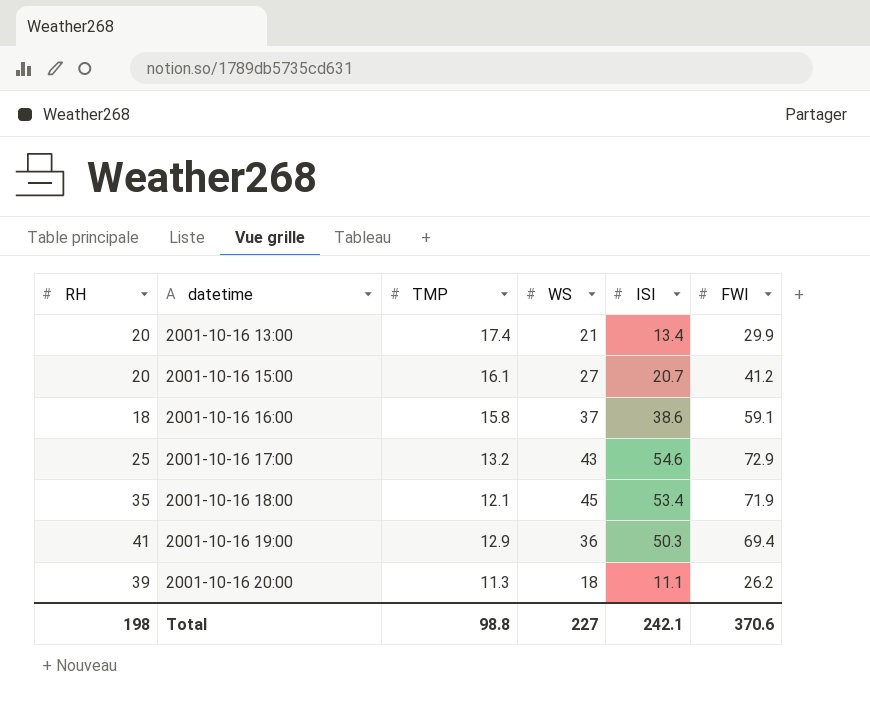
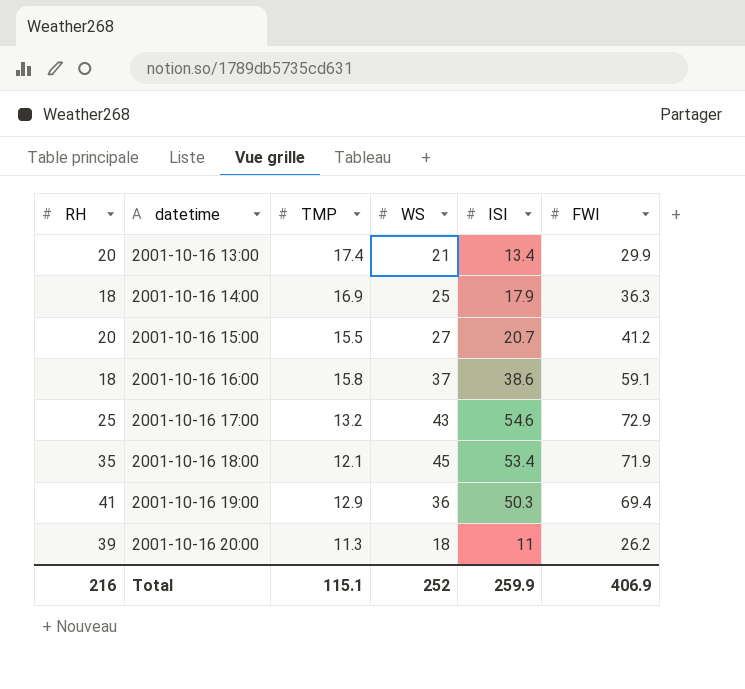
row 2001-10-16 14:00: none -> 18 | 16.9 | 25 | 17.9 | 36.3
2001-10-16 15:00 | TMP: 16.1 -> 15.5
2001-10-16 20:00 | ISI: 11.1 -> 11
Total | RH: 198 -> 216
Total | TMP: 98.8 -> 115.1
Total | WS: 227 -> 252
Total | ISI: 242.1 -> 259.9
Total | FWI: 370.6 -> 406.9

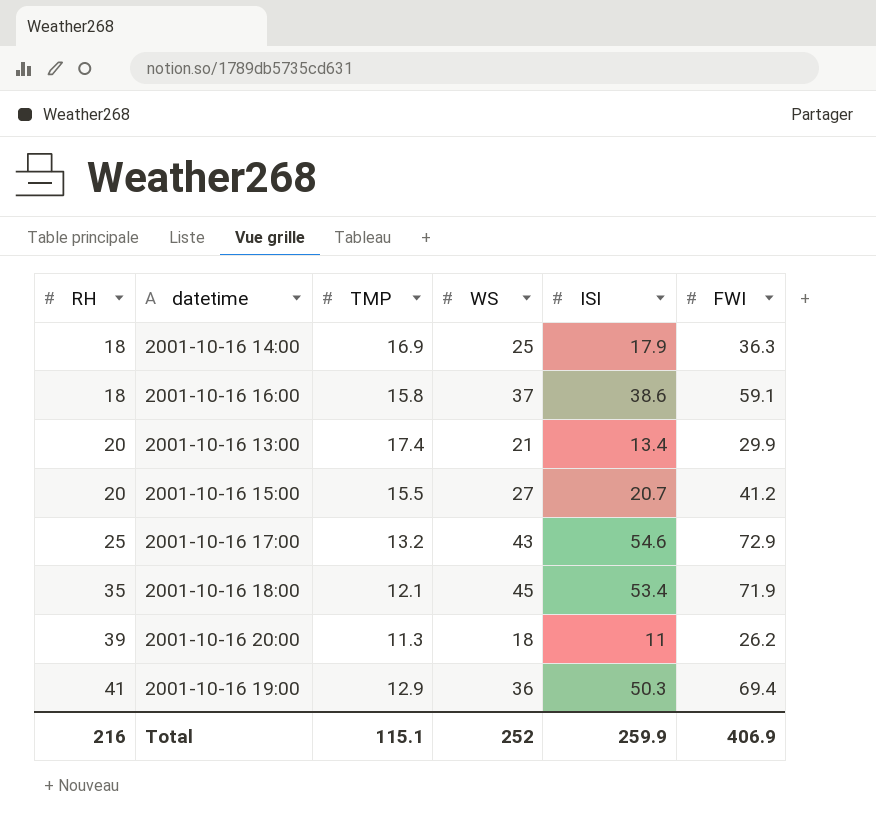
row order: datetime ascending -> RH ascending

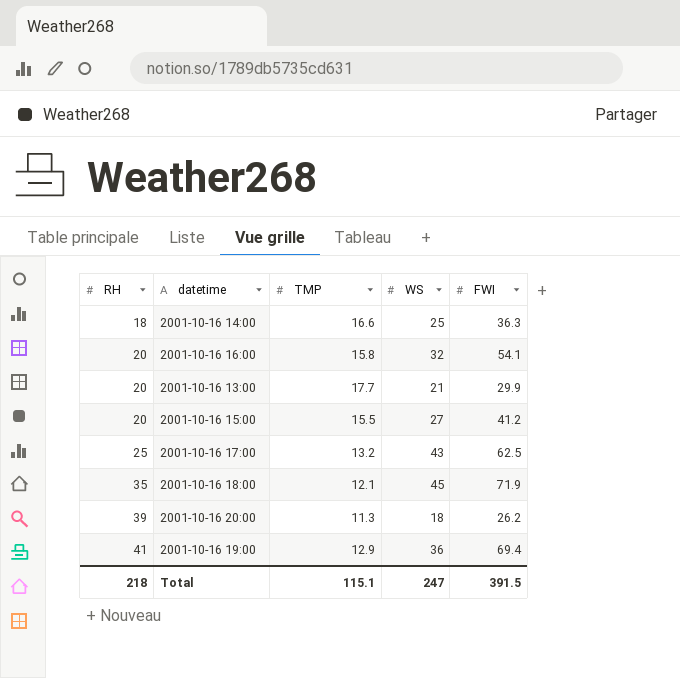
column ISI | position: 5 -> none
2001-10-16 14:00 | TMP: 16.9 -> 16.6
2001-10-16 16:00 | RH: 18 -> 20
2001-10-16 16:00 | WS: 37 -> 32
2001-10-16 16:00 | FWI: 59.1 -> 54.1
2001-10-16 13:00 | TMP: 17.4 -> 17.7
2001-10-16 17:00 | FWI: 72.9 -> 62.5
Total | RH: 216 -> 218
Total | WS: 252 -> 247
Total | FWI: 406.9 -> 391.5

